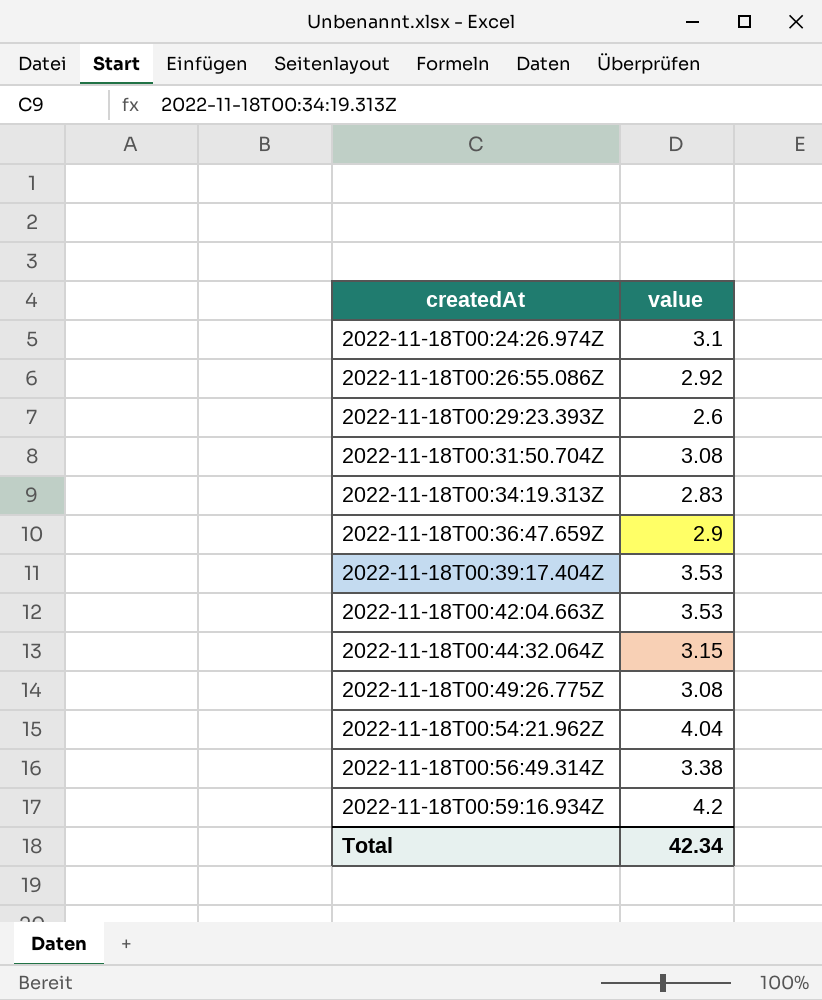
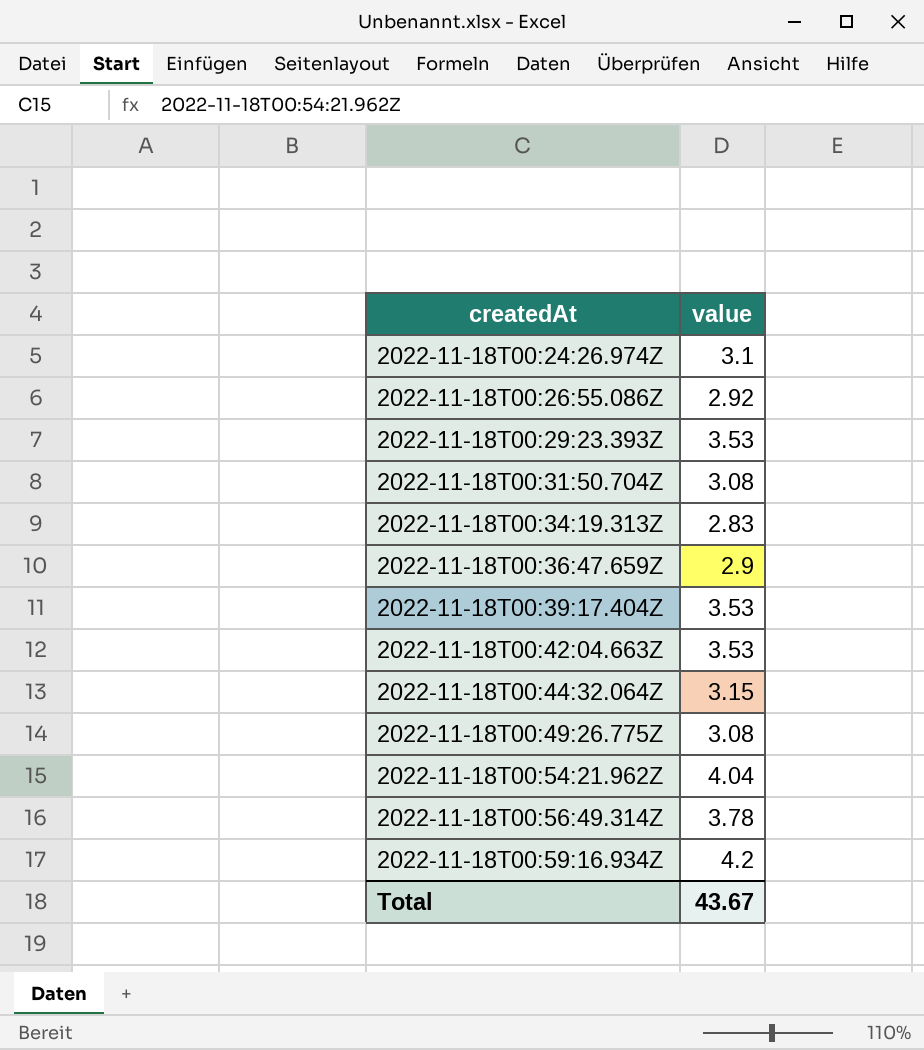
2022-11-18T00:29:23.393Z | value: 2.6 -> 3.53
2022-11-18T00:56:49.314Z | value: 3.38 -> 3.78
Total | value: 42.34 -> 43.67

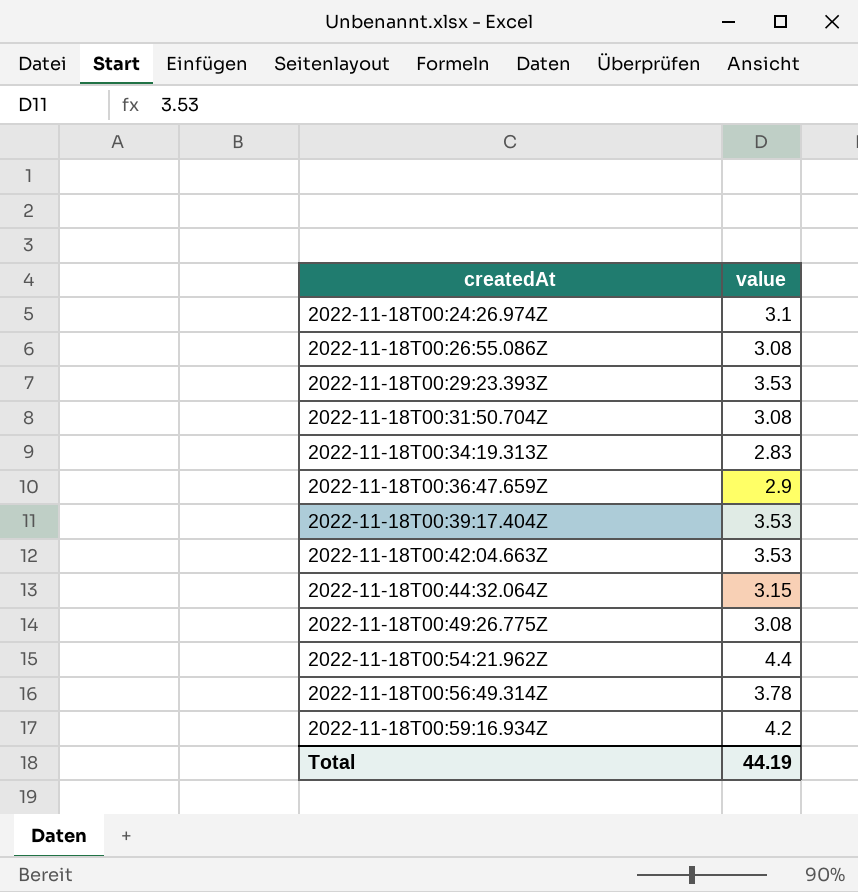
2022-11-18T00:26:55.086Z | value: 2.92 -> 3.08
2022-11-18T00:54:21.962Z | value: 4.04 -> 4.4
Total | value: 43.67 -> 44.19

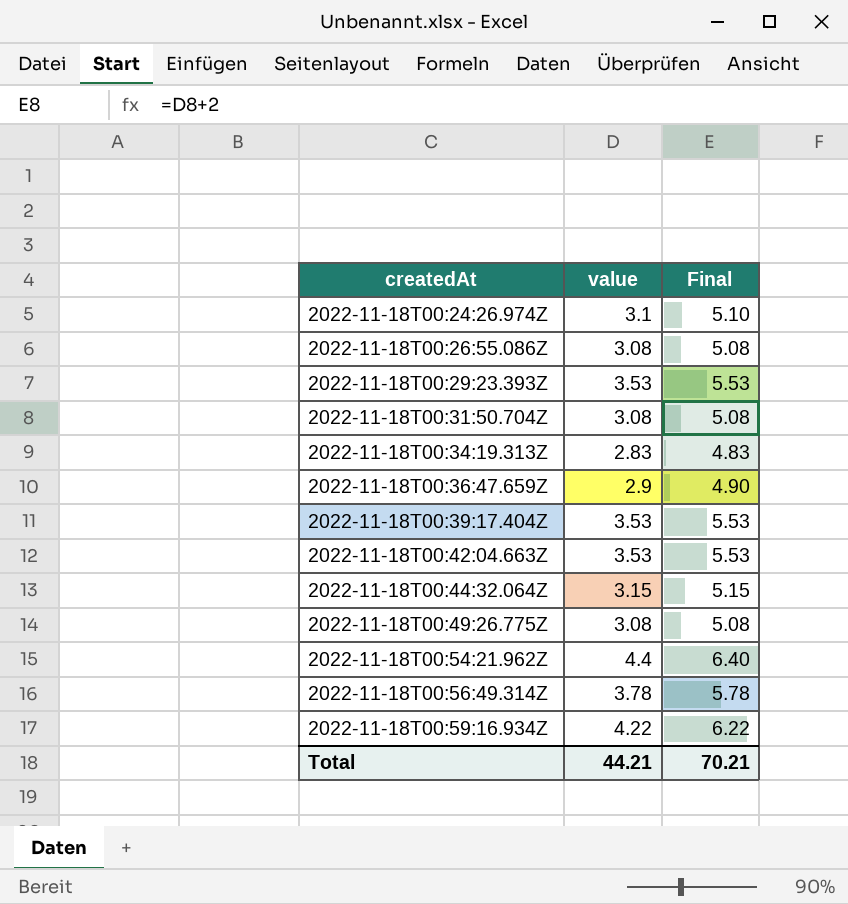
column Final | formula: none -> [value] + 2
2022-11-18T00:59:16.934Z | value: 4.2 -> 4.22
Total | value: 44.19 -> 44.21

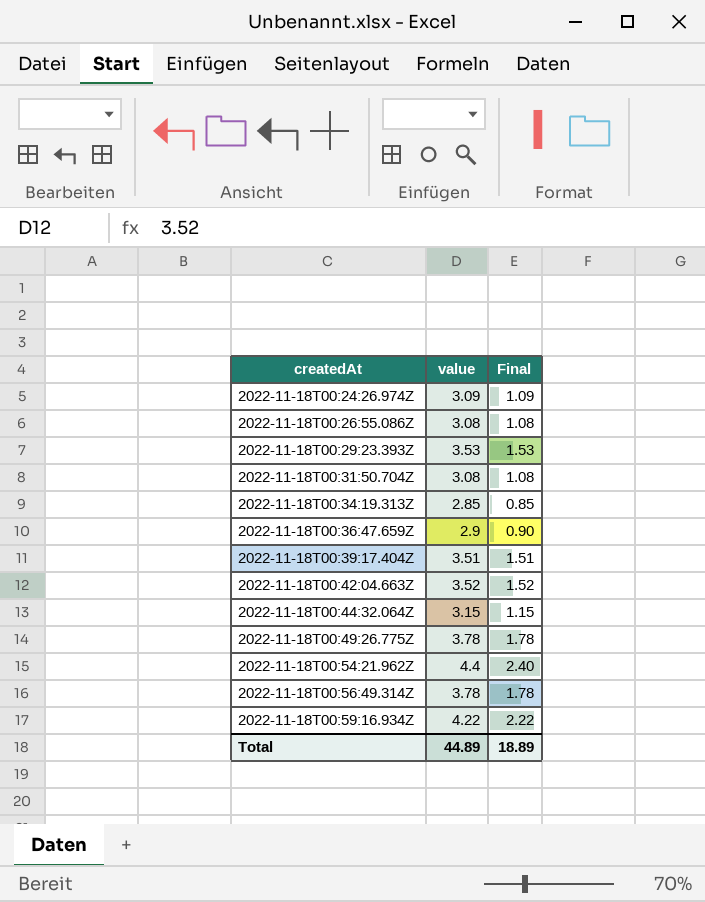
column Final | formula: [value] + 2 -> [value] - 2
2022-11-18T00:24:26.974Z | value: 3.1 -> 3.09
2022-11-18T00:34:19.313Z | value: 2.83 -> 2.85
2022-11-18T00:39:17.404Z | value: 3.53 -> 3.51
2022-11-18T00:42:04.663Z | value: 3.53 -> 3.52
2022-11-18T00:49:26.775Z | value: 3.08 -> 3.78
Total | value: 44.21 -> 44.89
Total | Final: 70.21 -> 18.89

